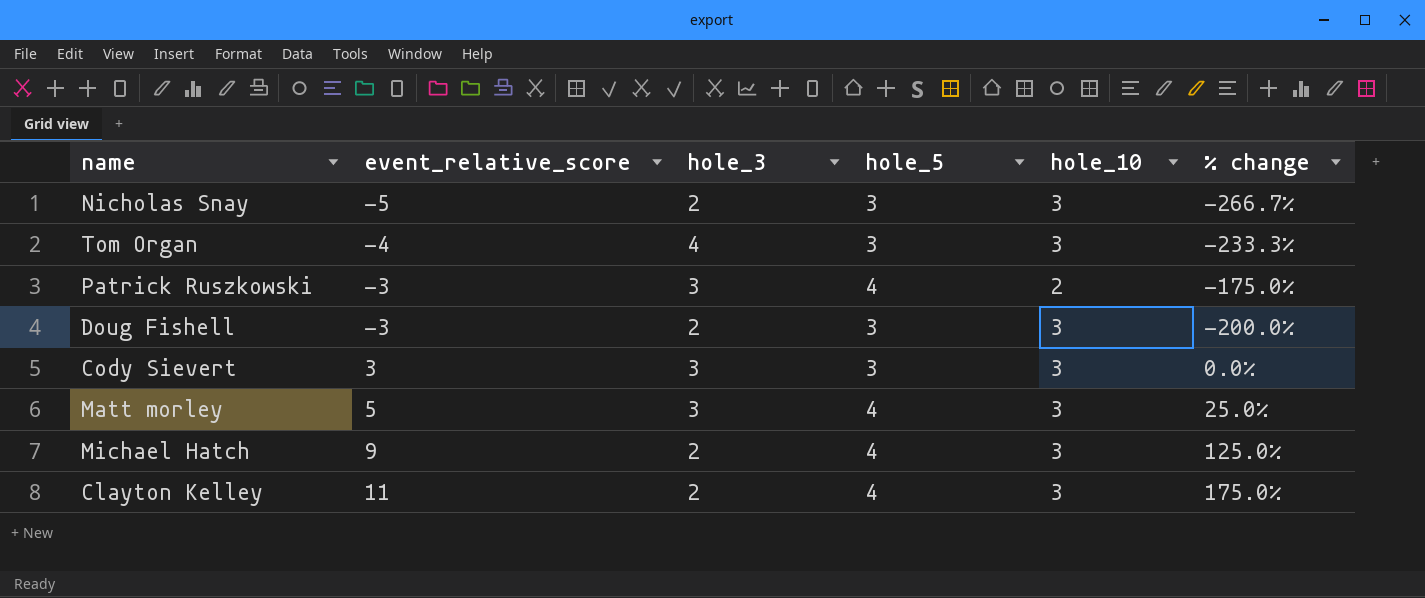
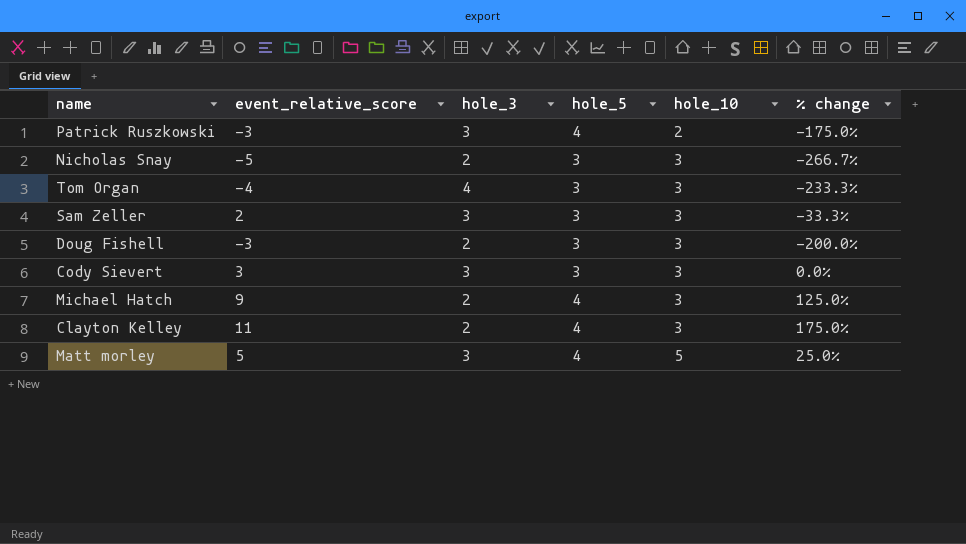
row order: event_relative_score ascending -> hole_10 ascending
row Sam Zeller: none -> 2 | 3 | 3 | 3 | -33.3%
Matt morley | hole_10: 3 -> 5

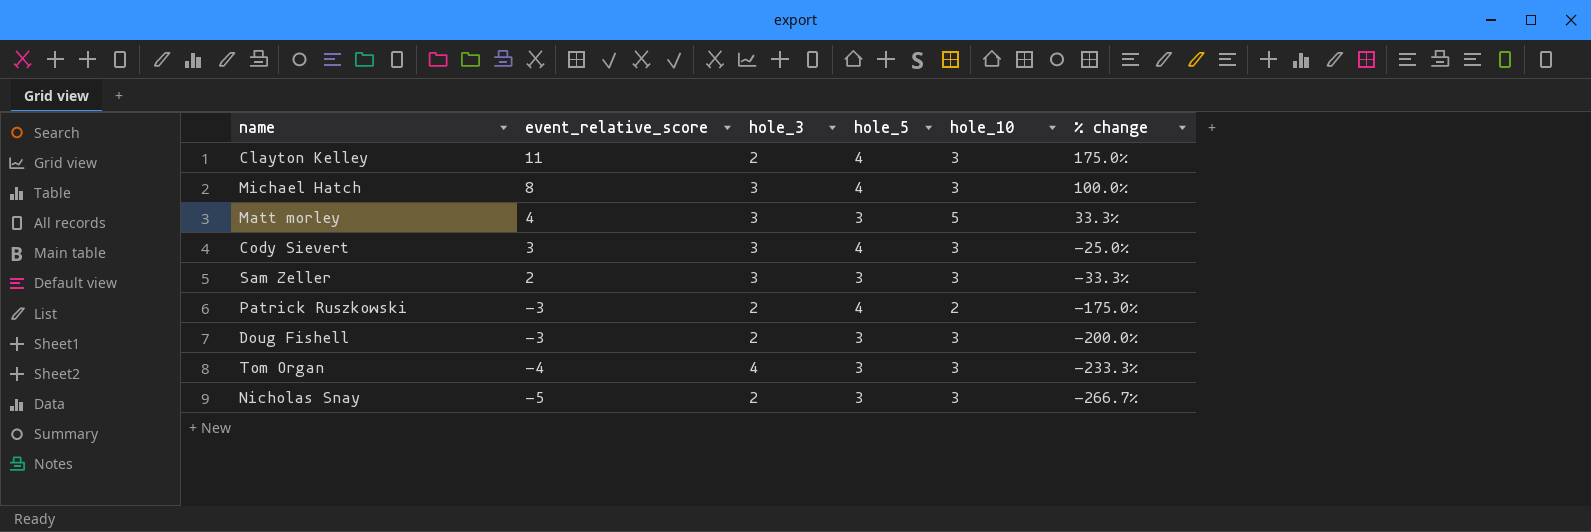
row order: hole_10 ascending -> event_relative_score descending
Michael Hatch | event_relative_score: 9 -> 8
Michael Hatch | hole_3: 2 -> 3
Michael Hatch | % change: 125.0% -> 100.0%
Matt morley | event_relative_score: 5 -> 4
Matt morley | hole_5: 4 -> 3
Matt morley | % change: 25.0% -> 33.3%
Cody Sievert | hole_5: 3 -> 4
Cody Sievert | % change: 0.0% -> -25.0%
Patrick Ruszkowski | hole_3: 3 -> 2

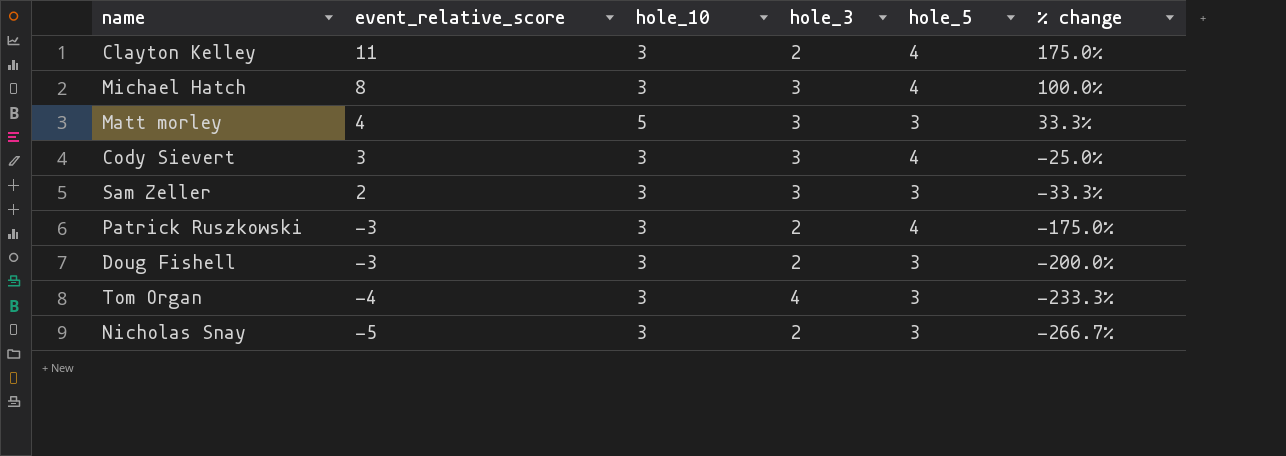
column hole_10 | position: 5 -> 3
Patrick Ruszkowski | hole_10: 2 -> 3

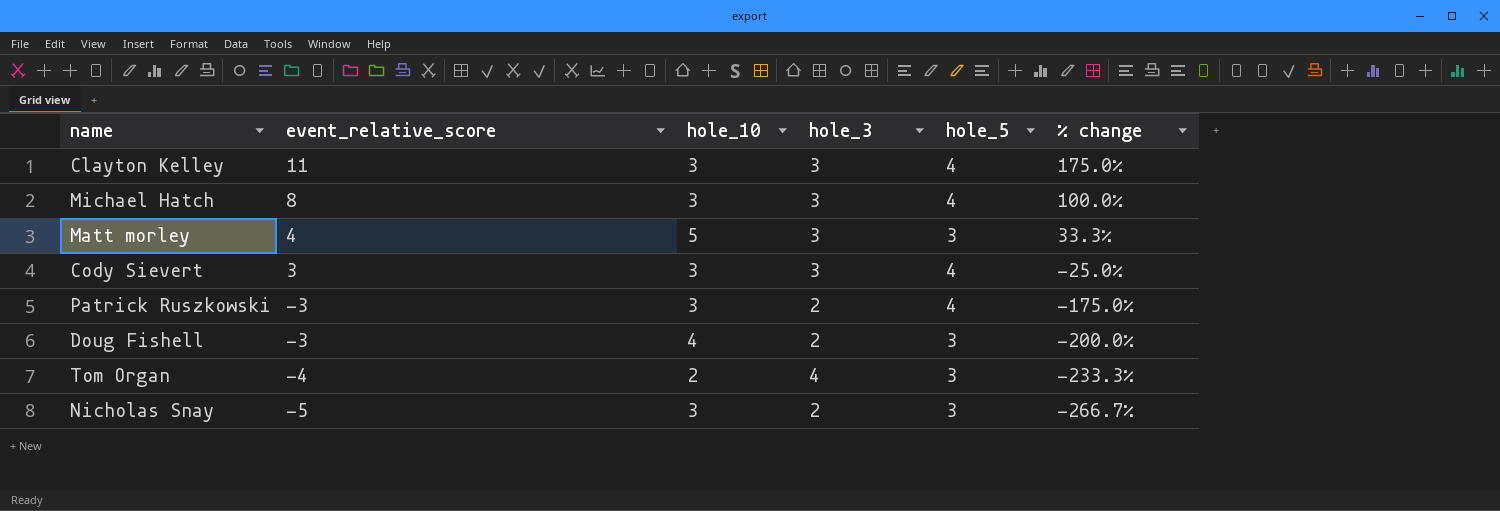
row Sam Zeller: 2 | 3 | 3 | 3 | -33.3% -> none
Clayton Kelley | hole_3: 2 -> 3
Doug Fishell | hole_10: 3 -> 4
Tom Organ | hole_10: 3 -> 2

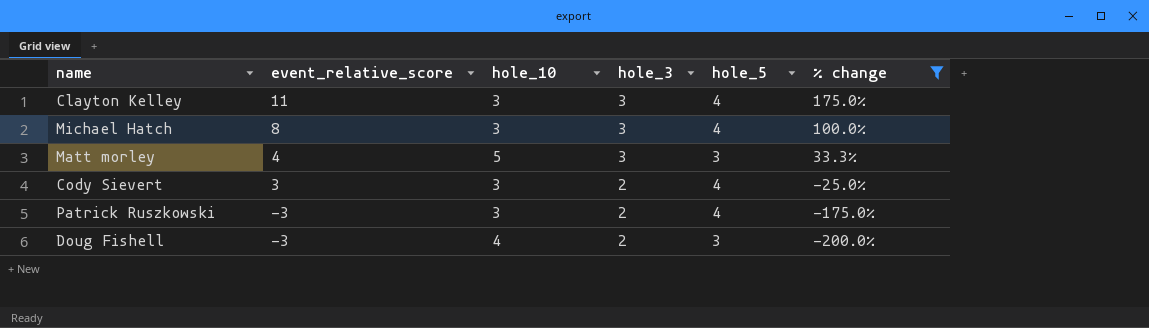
filter: none -> % change >= -200.0%
Cody Sievert | hole_3: 3 -> 2

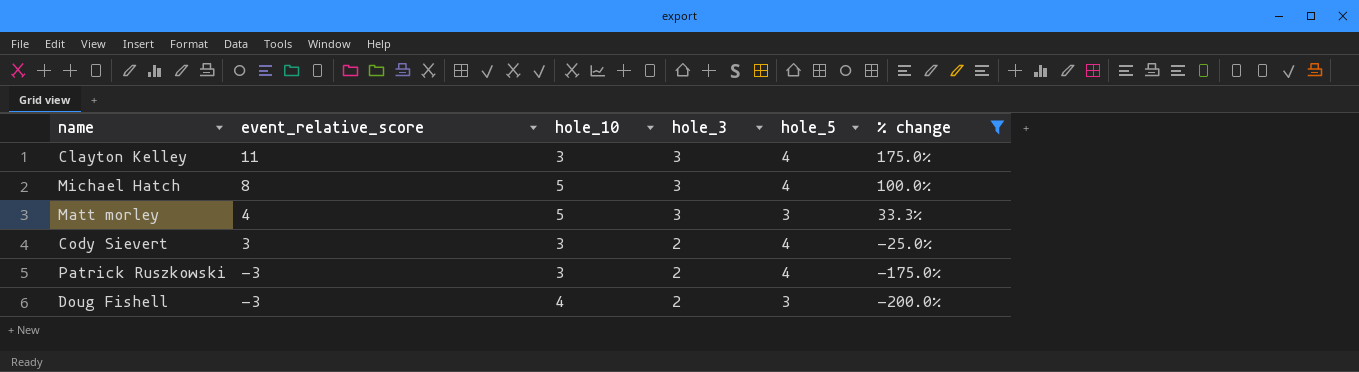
Michael Hatch | hole_10: 3 -> 5

